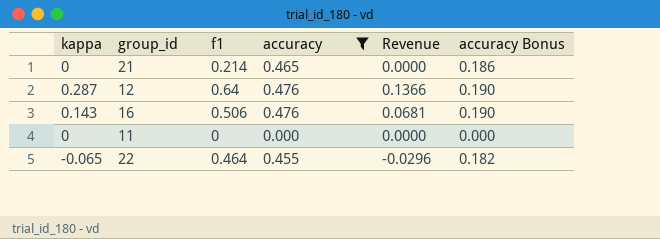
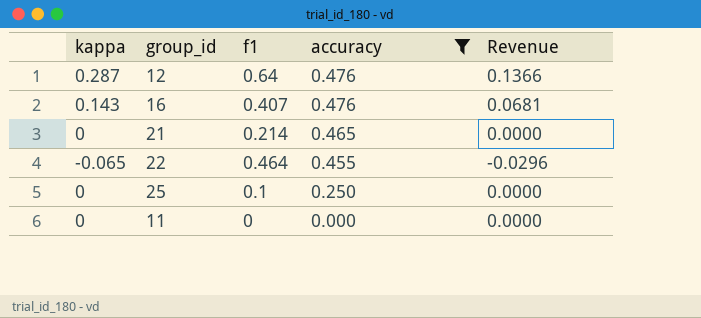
row order: none -> accuracy descending
column accuracy Bonus | formula: [accuracy] * 0.4 -> none
16 | f1: 0.506 -> 0.407
row 25: none -> 0 | 0.1 | 0.250 | 0.0000

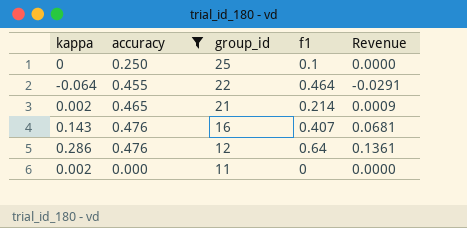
row order: accuracy descending -> group_id descending
column accuracy | position: 4 -> 2
22 | kappa: -0.065 -> -0.064
22 | Revenue: -0.0296 -> -0.0291
21 | kappa: 0 -> 0.002
21 | Revenue: 0.0000 -> 0.0009
12 | kappa: 0.287 -> 0.286
12 | Revenue: 0.1366 -> 0.1361
11 | kappa: 0 -> 0.002

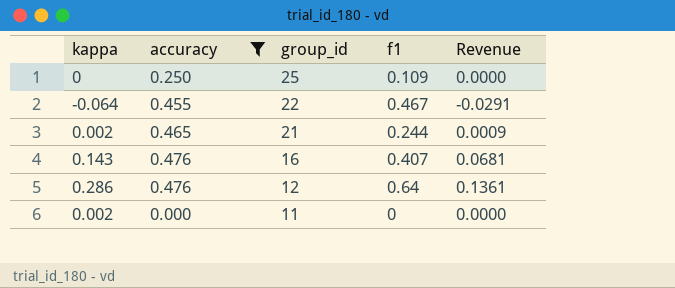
25 | f1: 0.1 -> 0.109
22 | f1: 0.464 -> 0.467
21 | f1: 0.214 -> 0.244

